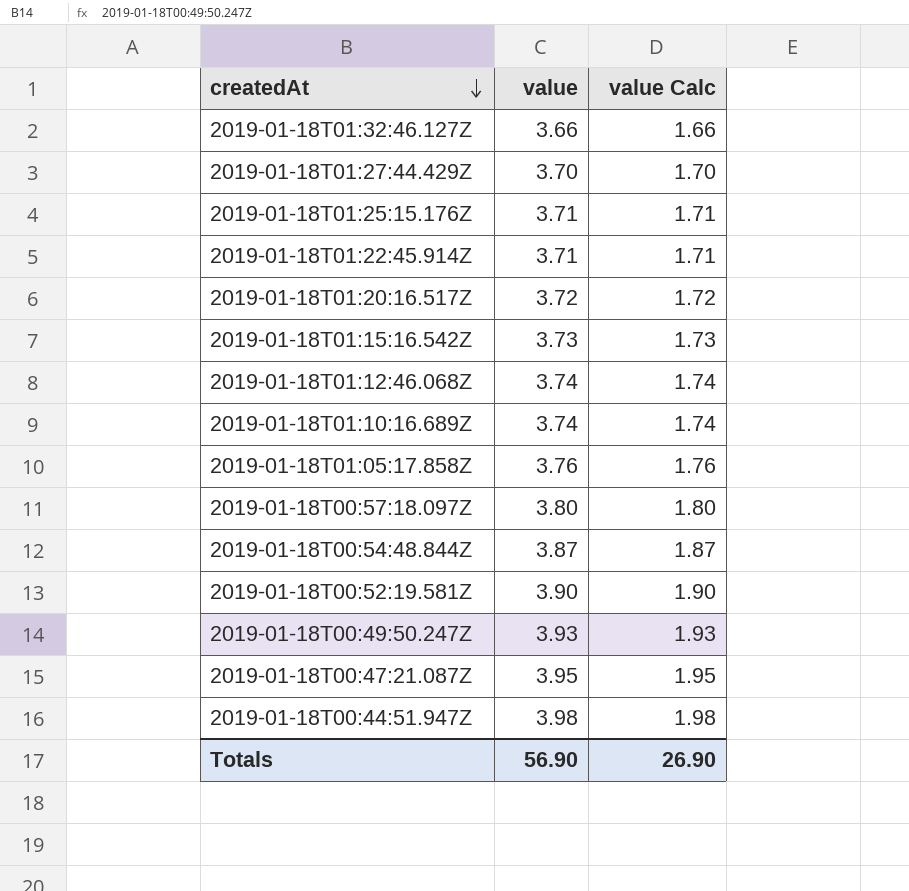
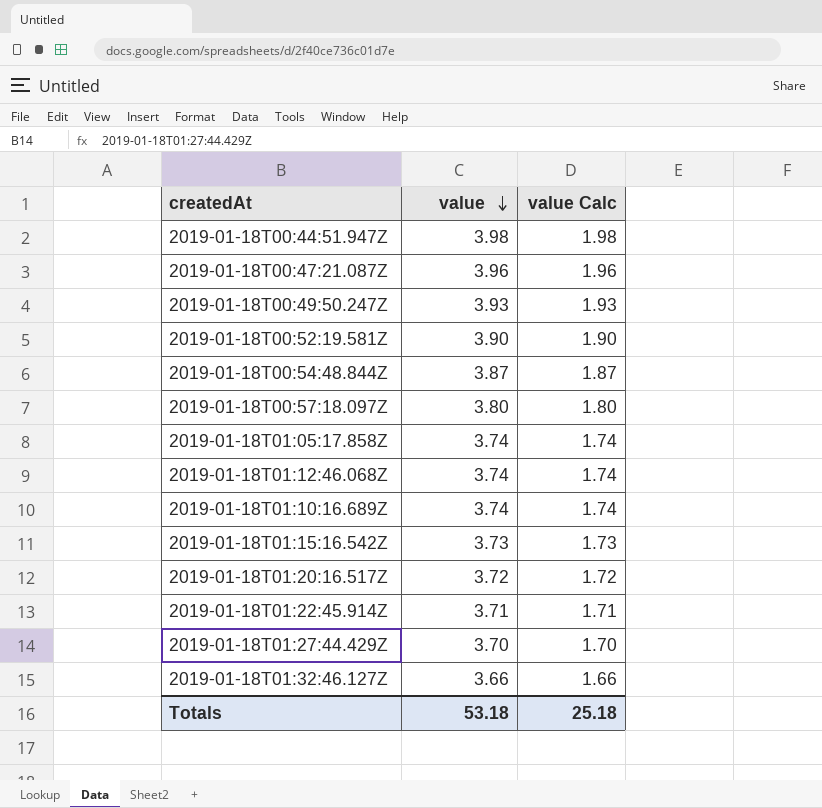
row order: createdAt descending -> value descending
row 2019-01-18T01:25:15.176Z: 3.71 | 1.71 -> none
2019-01-18T00:47:21.087Z | value: 3.95 -> 3.96
2019-01-18T00:47:21.087Z | value Calc: 1.95 -> 1.96
2019-01-18T01:05:17.858Z | value: 3.76 -> 3.74
2019-01-18T01:05:17.858Z | value Calc: 1.76 -> 1.74
Totals | value: 56.90 -> 53.18
Totals | value Calc: 26.90 -> 25.18

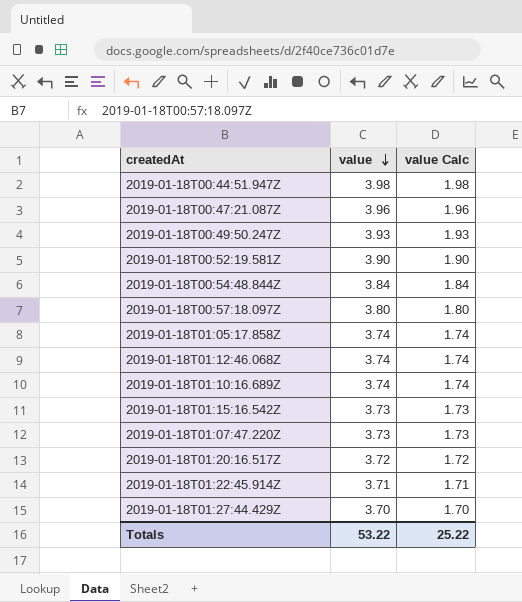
row 2019-01-18T01:32:46.127Z: 3.66 | 1.66 -> none
2019-01-18T00:54:48.844Z | value: 3.87 -> 3.84
2019-01-18T00:54:48.844Z | value Calc: 1.87 -> 1.84
row 2019-01-18T01:07:47.220Z: none -> 3.73 | 1.73
Totals | value: 53.18 -> 53.22
Totals | value Calc: 25.18 -> 25.22

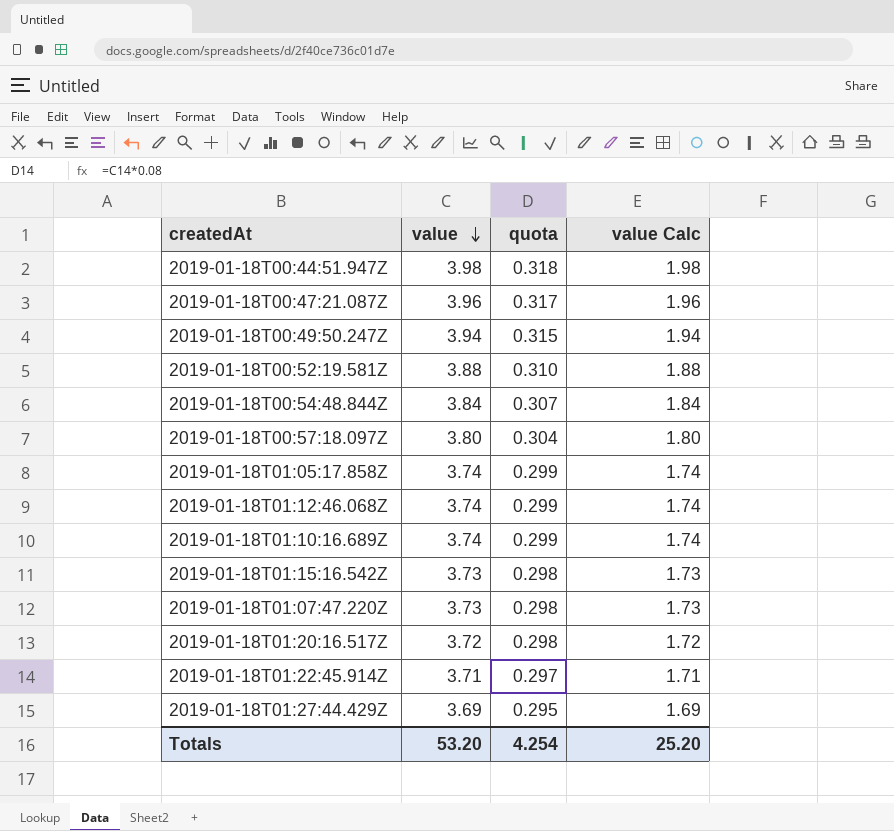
column quota | formula: none -> [value] * 0.08
2019-01-18T00:49:50.247Z | value: 3.93 -> 3.94
2019-01-18T00:49:50.247Z | value Calc: 1.93 -> 1.94
2019-01-18T00:52:19.581Z | value: 3.90 -> 3.88
2019-01-18T00:52:19.581Z | value Calc: 1.90 -> 1.88
2019-01-18T01:27:44.429Z | value: 3.70 -> 3.69
2019-01-18T01:27:44.429Z | value Calc: 1.70 -> 1.69
Totals | value: 53.22 -> 53.20
Totals | value Calc: 25.22 -> 25.20

